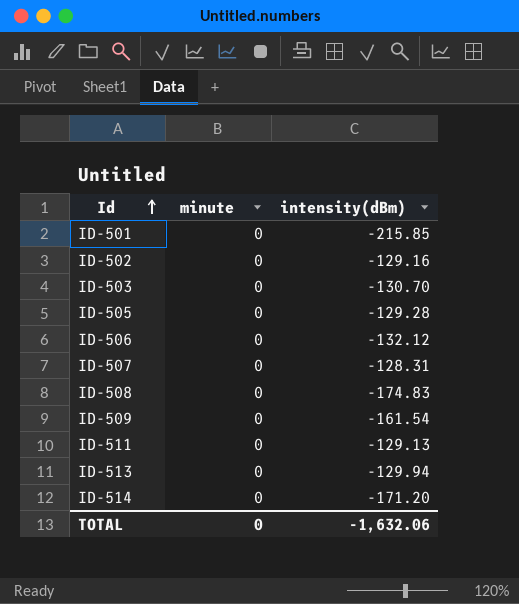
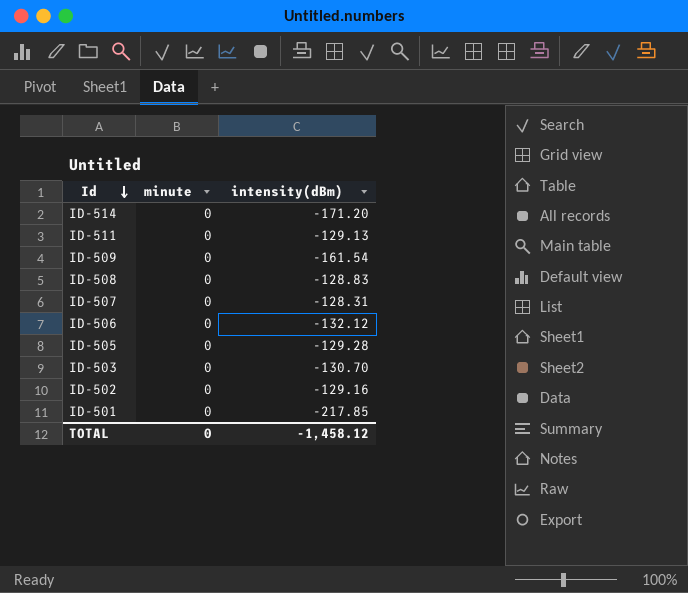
row order: Id ascending -> Id descending
row ID-513: 0 | -129.94 -> none
ID-508 | intensity(dBm): -174.83 -> -128.83
ID-501 | intensity(dBm): -215.85 -> -217.85
TOTAL | intensity(dBm): -1,632.06 -> -1,458.12

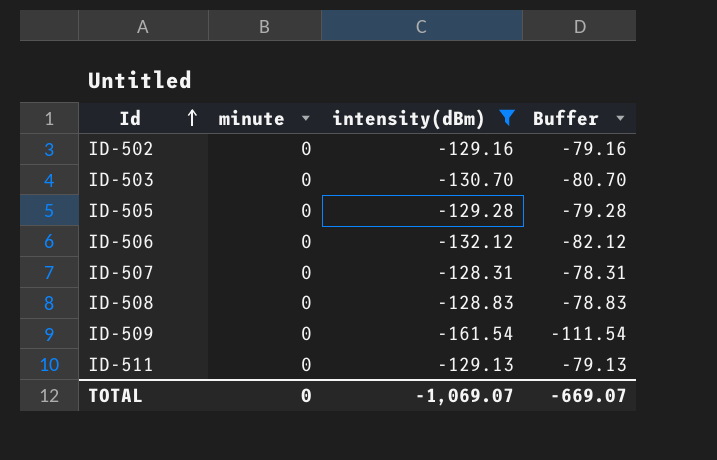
filter: none -> intensity(dBm) >= -161.54
row order: Id descending -> Id ascending
column Buffer | formula: none -> [intensity(dBm)] + 50
TOTAL | intensity(dBm): -1,458.12 -> -1,069.07

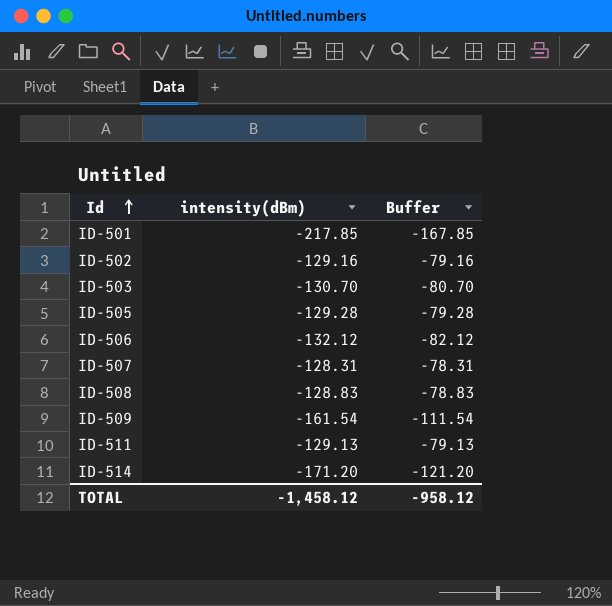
filter: intensity(dBm) >= -161.54 -> none
column minute | position: 2 -> none
TOTAL | intensity(dBm): -1,069.07 -> -1,458.12
TOTAL | Buffer: -669.07 -> -958.12

